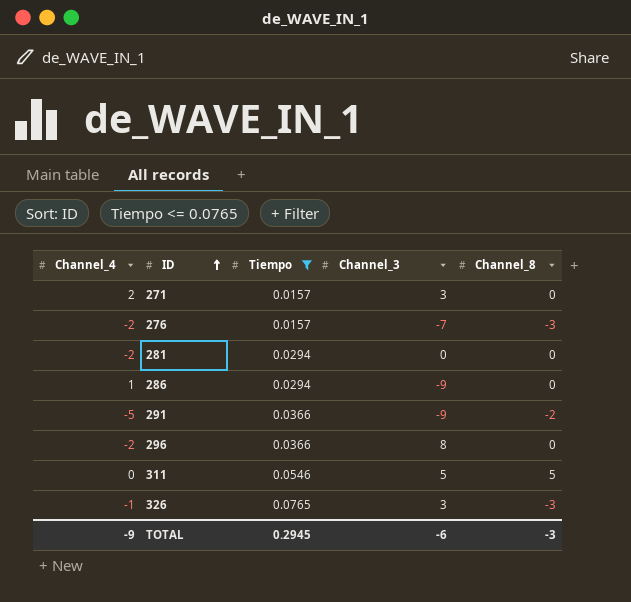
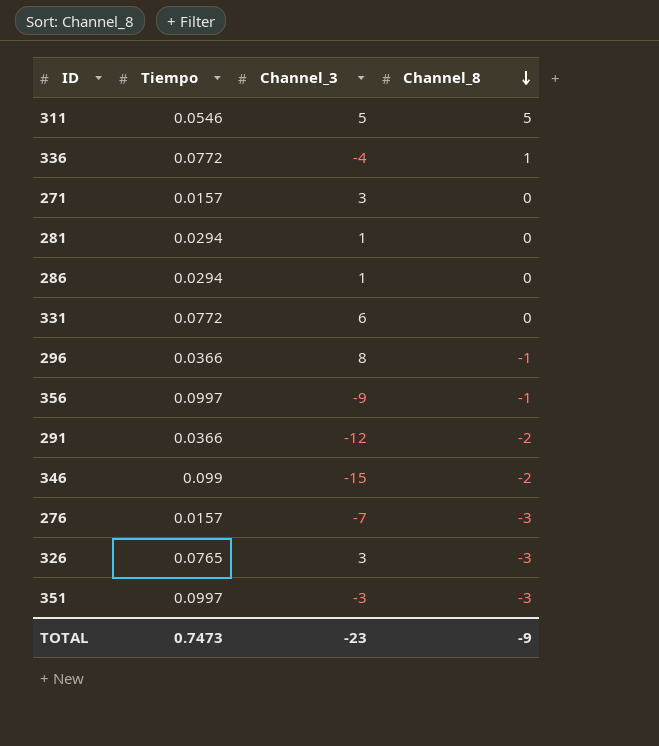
filter: Tiempo <= 0.0765 -> none
row order: ID ascending -> Channel_8 descending
column Channel_4 | position: 1 -> none
281 | Channel_3: 0 -> 1
286 | Channel_3: -9 -> 1
296 | Channel_8: 0 -> -1
291 | Channel_3: -9 -> -12
TOTAL | Tiempo: 0.2945 -> 0.7473
TOTAL | Channel_3: -6 -> -23
TOTAL | Channel_8: -3 -> -9

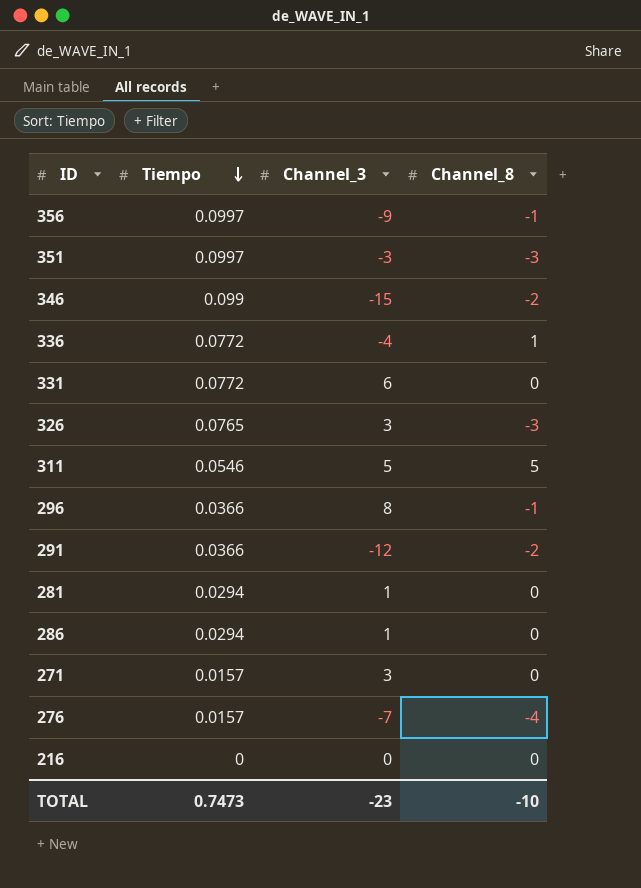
row order: Channel_8 descending -> Tiempo descending
276 | Channel_8: -3 -> -4
row 216: none -> 0 | 0 | 0
TOTAL | Channel_8: -9 -> -10

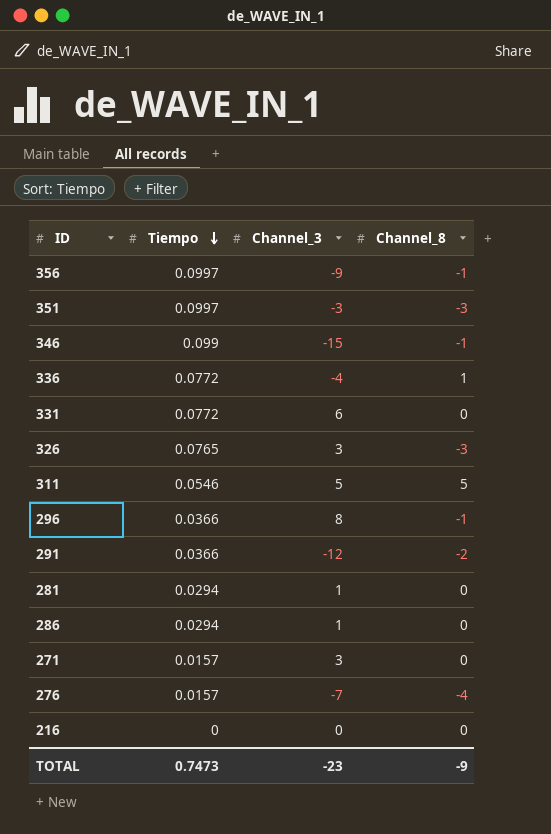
346 | Channel_8: -2 -> -1
TOTAL | Channel_8: -10 -> -9

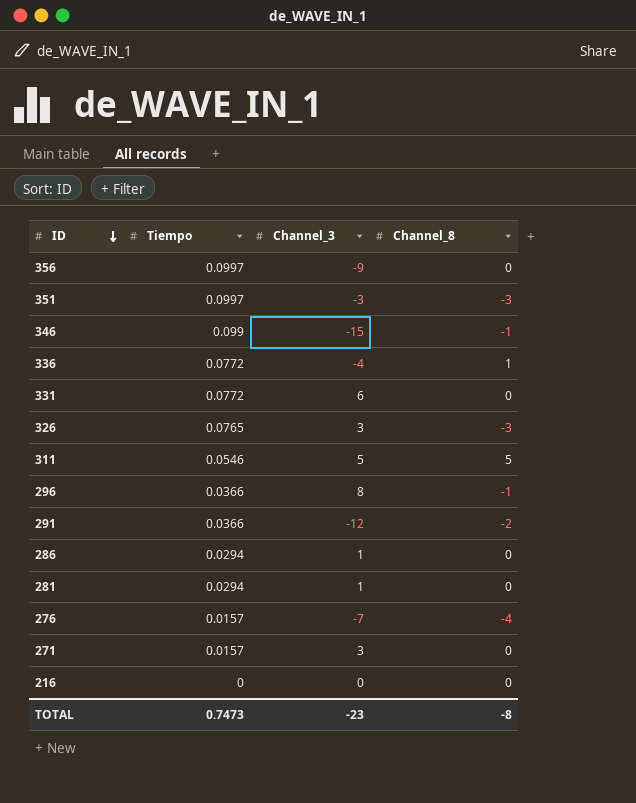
row order: Tiempo descending -> ID descending
356 | Channel_8: -1 -> 0
TOTAL | Channel_8: -9 -> -8

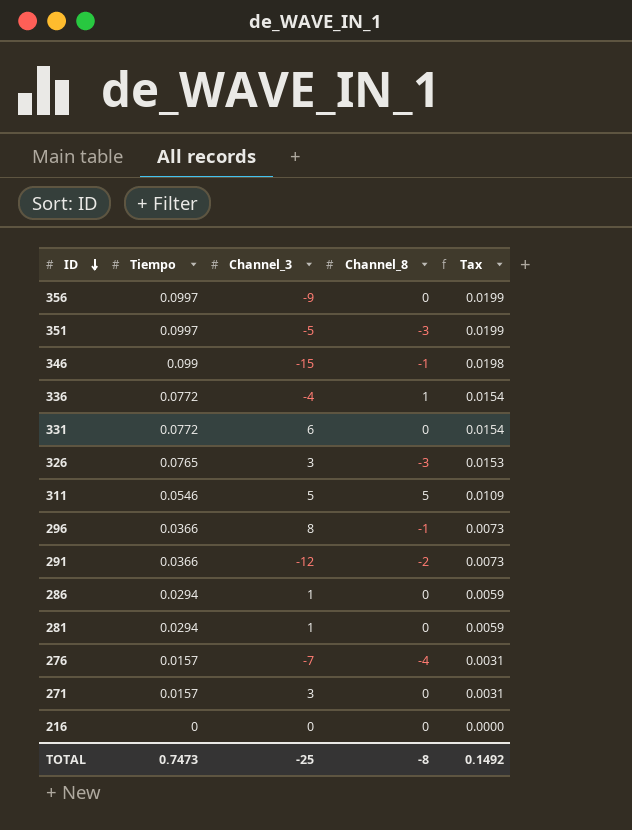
column Tax | formula: none -> [Tiempo] * 0.2
351 | Channel_3: -3 -> -5
TOTAL | Channel_3: -23 -> -25

